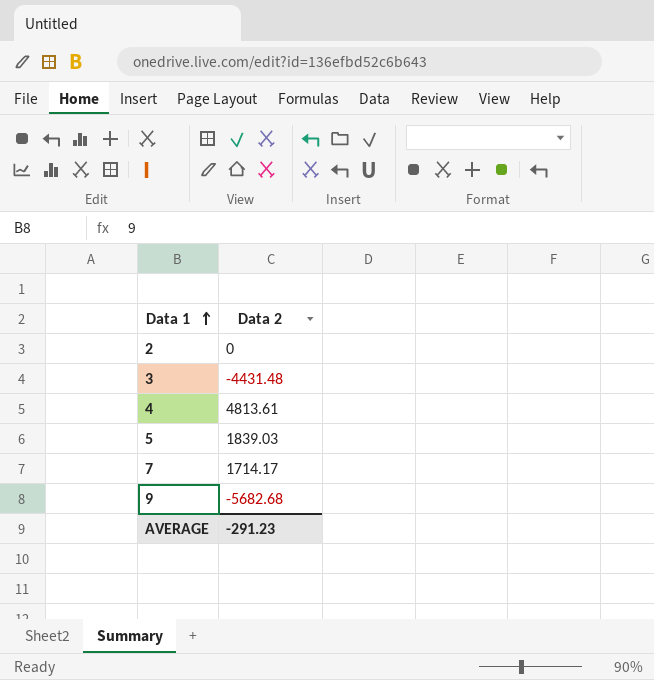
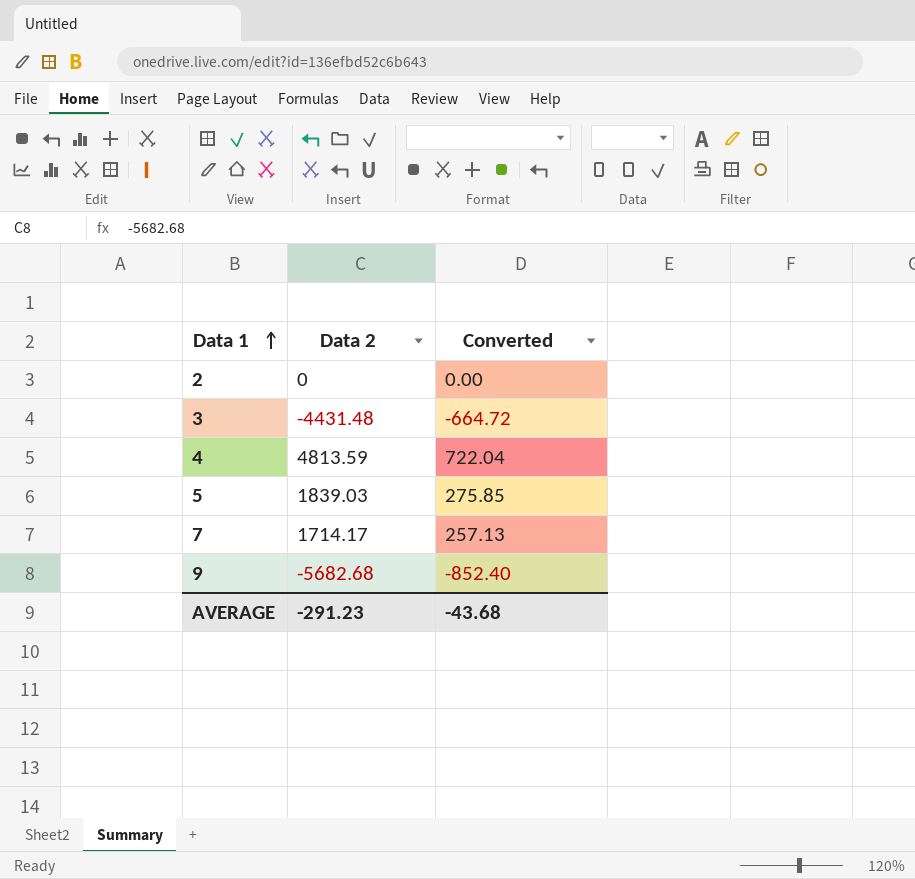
column Converted | formula: none -> [Data 2] * 0.15
4 | Data 2: 4813.61 -> 4813.59

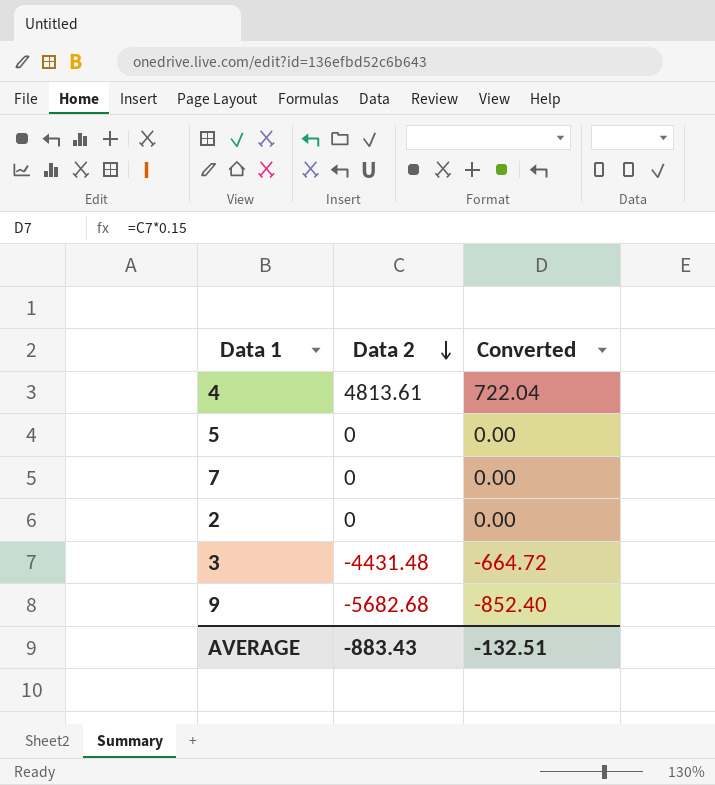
row order: Data 1 ascending -> Data 2 descending
4 | Data 2: 4813.59 -> 4813.61
5 | Data 2: 1839.03 -> 0
5 | Converted: 275.85 -> 0.00
7 | Data 2: 1714.17 -> 0
7 | Converted: 257.13 -> 0.00
AVERAGE | Data 2: -291.23 -> -883.43
AVERAGE | Converted: -43.68 -> -132.51

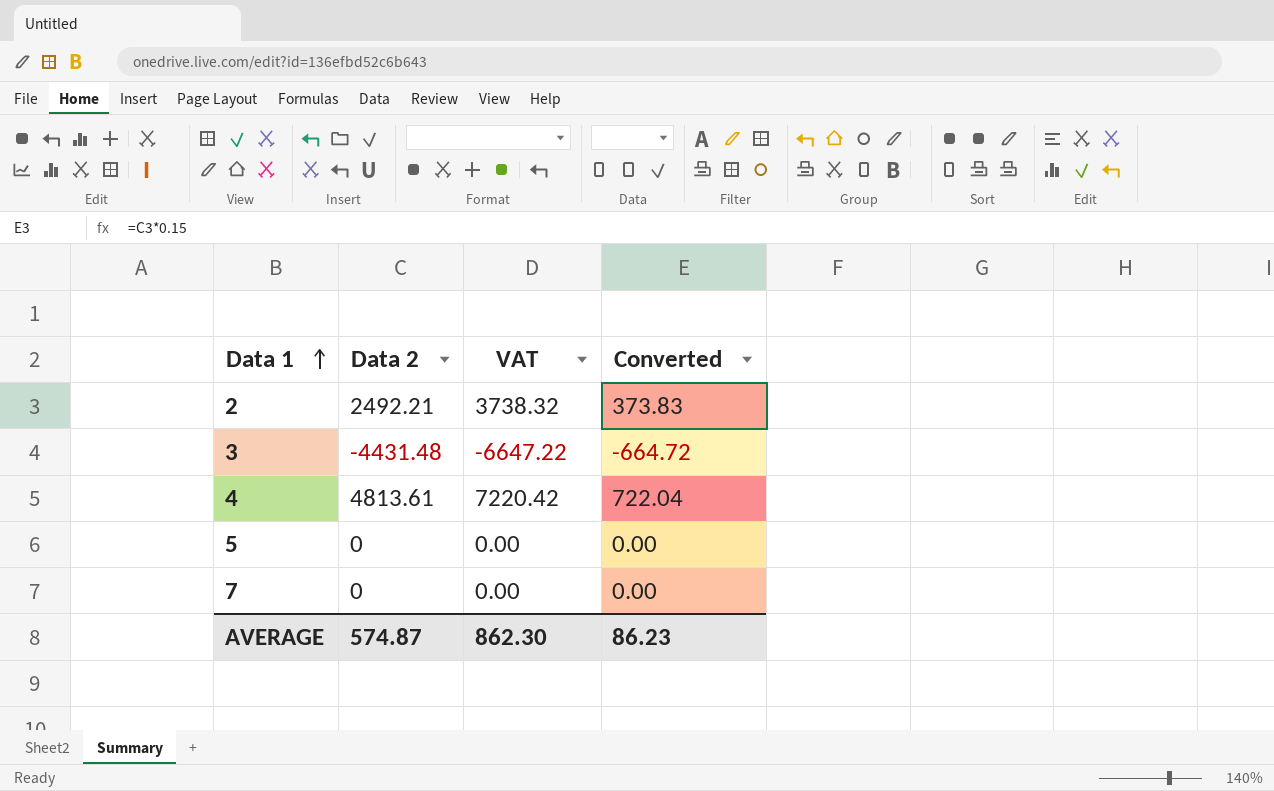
row order: Data 2 descending -> Data 1 ascending
column VAT | formula: none -> [Data 2] * 1.5
row 9: -5682.68 | -852.40 -> none
2 | Data 2: 0 -> 2492.21
2 | Converted: 0.00 -> 373.83
AVERAGE | Data 2: -883.43 -> 574.87
AVERAGE | Converted: -132.51 -> 86.23

